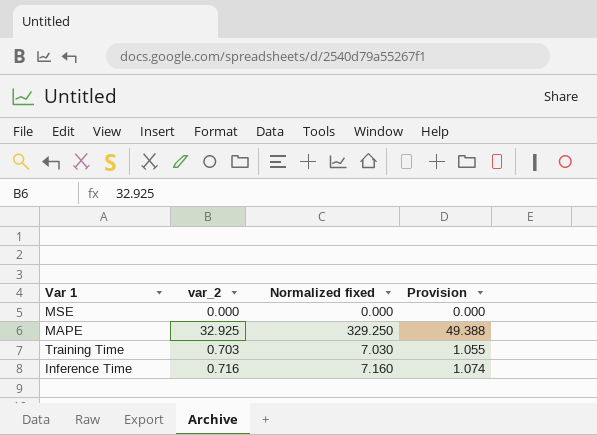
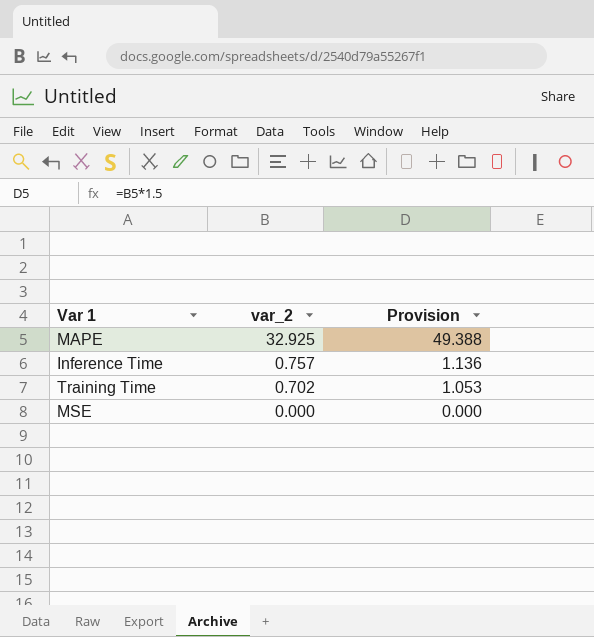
row order: none -> var_2 descending
column Normalized fixed | formula: [var_2] * 10 -> none
Inference Time | var_2: 0.716 -> 0.757
Inference Time | Provision: 1.074 -> 1.136
Training Time | var_2: 0.703 -> 0.702
Training Time | Provision: 1.055 -> 1.053

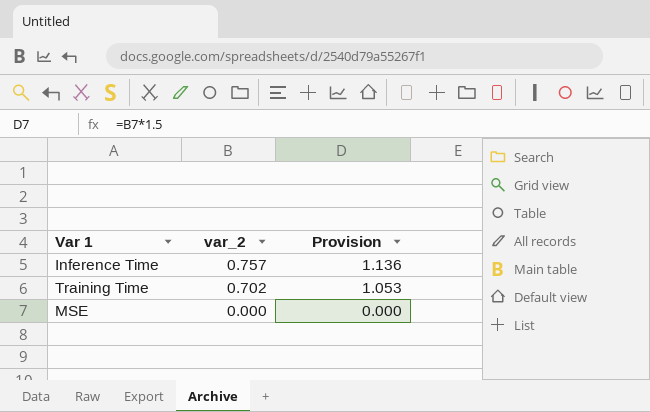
row MAPE: 32.925 | 49.388 -> none

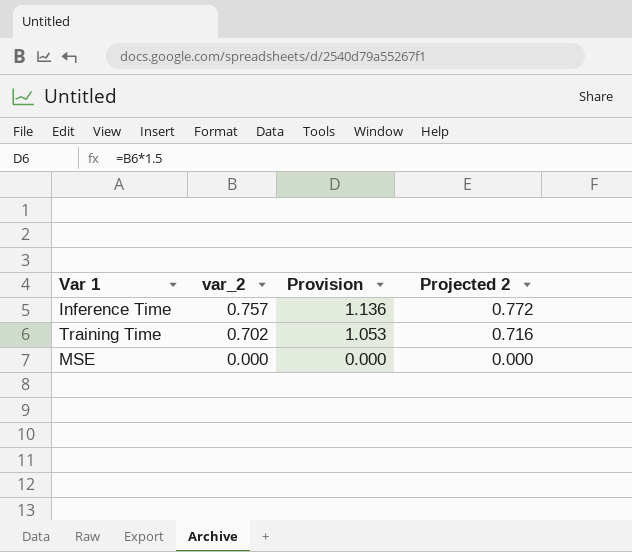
column Projected 2 | formula: none -> [var_2] * 1.02

